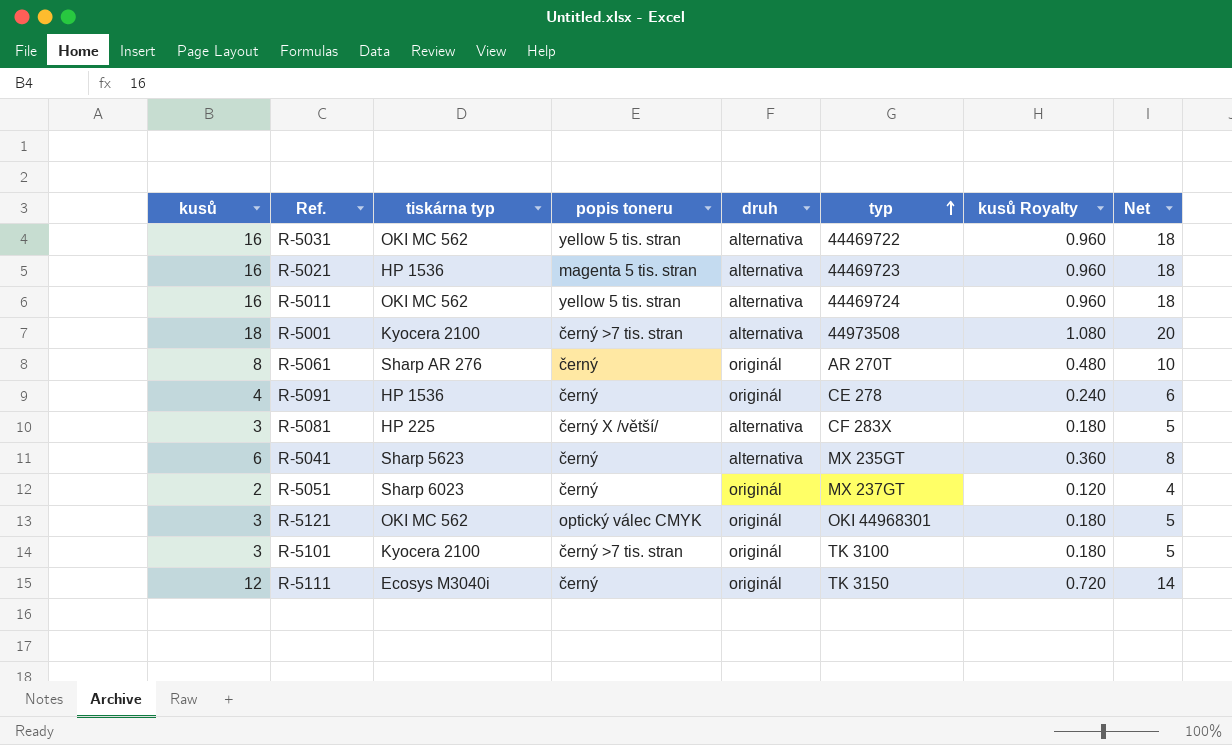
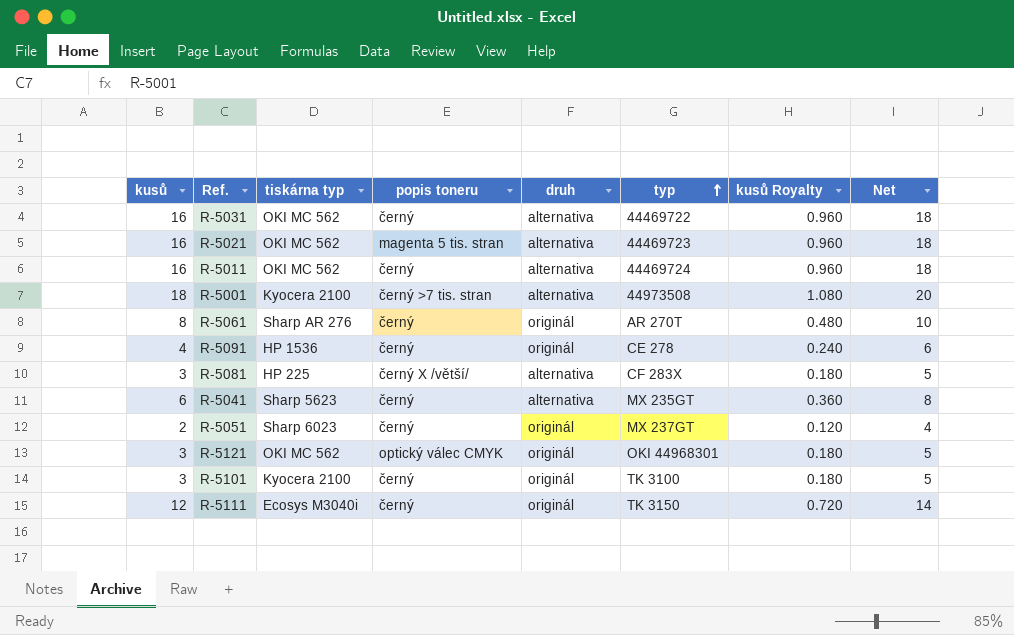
R-5031 | popis toneru: yellow 5 tis. stran -> černý
R-5021 | tiskárna typ: HP 1536 -> OKI MC 562
R-5011 | popis toneru: yellow 5 tis. stran -> černý
R-5101 | popis toneru: černý >7 tis. stran -> černý

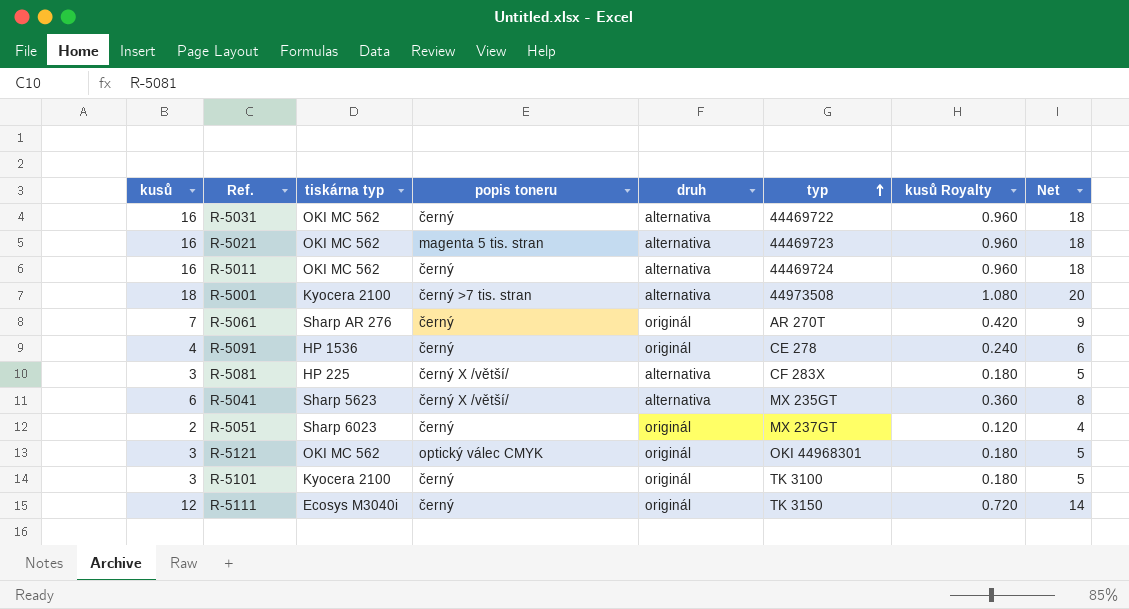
R-5061 | kusů: 8 -> 7
R-5061 | kusů Royalty: 0.480 -> 0.420
R-5061 | Net: 10 -> 9
R-5041 | popis toneru: černý -> černý X /větší/

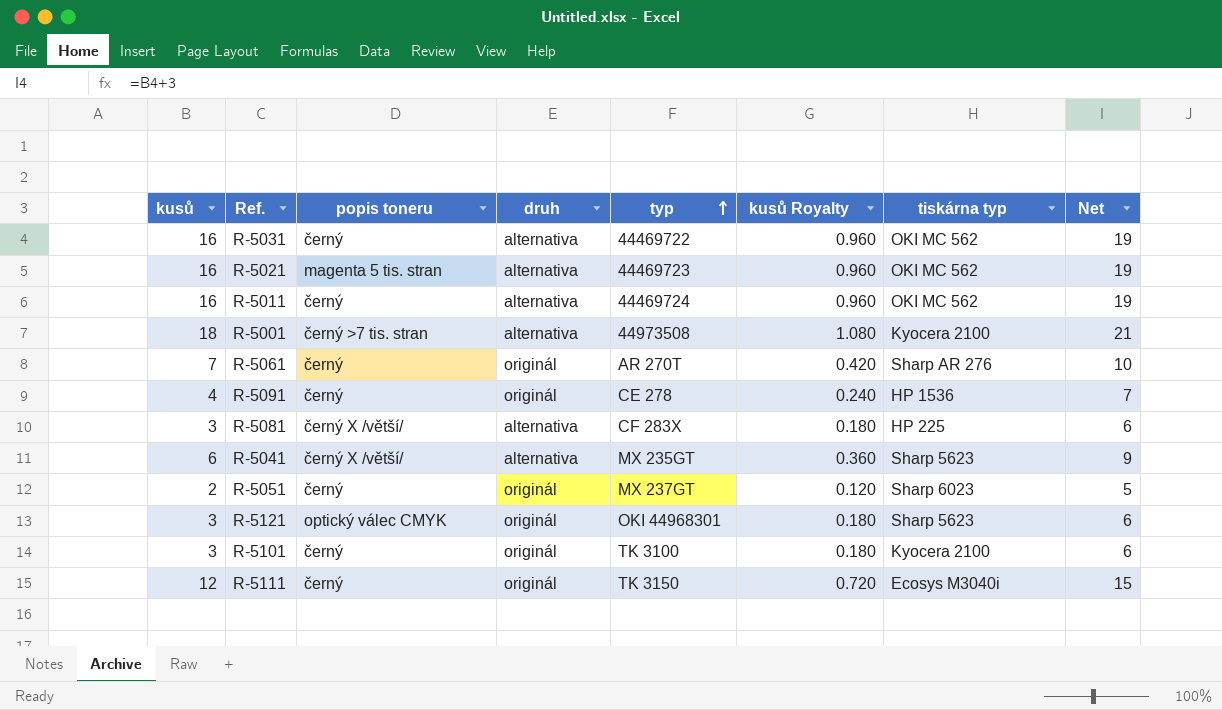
column tiskárna typ | position: 3 -> 7
column Net | formula: [kusů] + 2 -> [kusů] + 3
R-5121 | tiskárna typ: OKI MC 562 -> Sharp 5623

